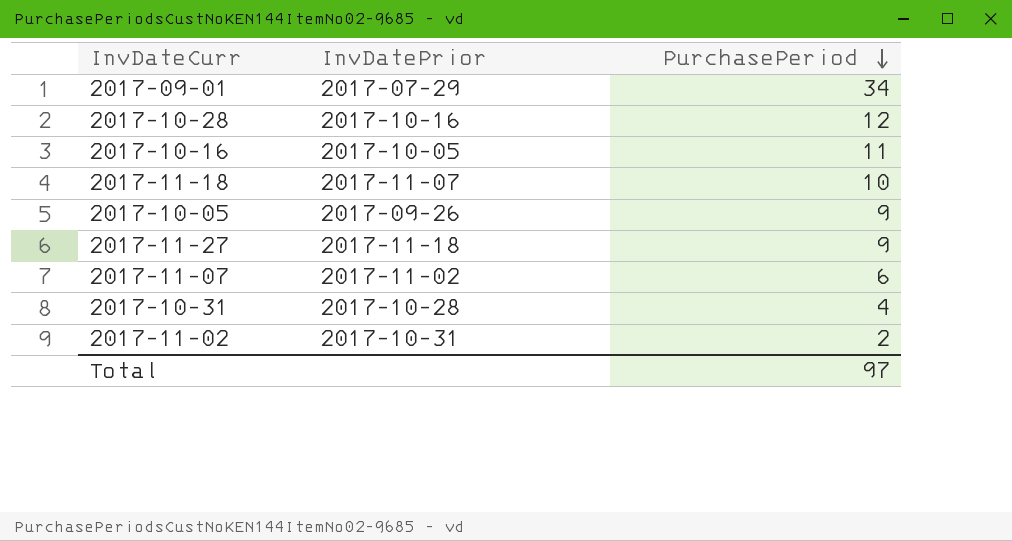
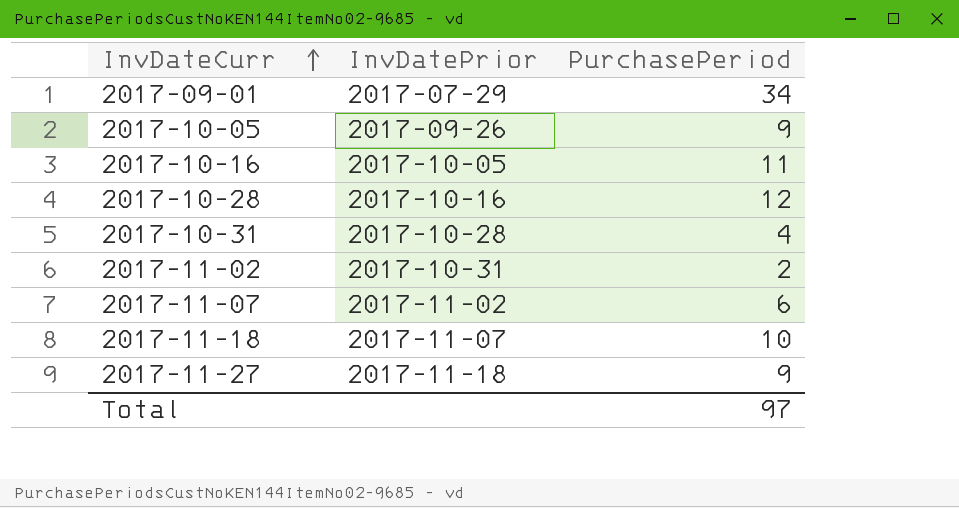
row order: PurchasePeriod descending -> InvDateCurr ascending

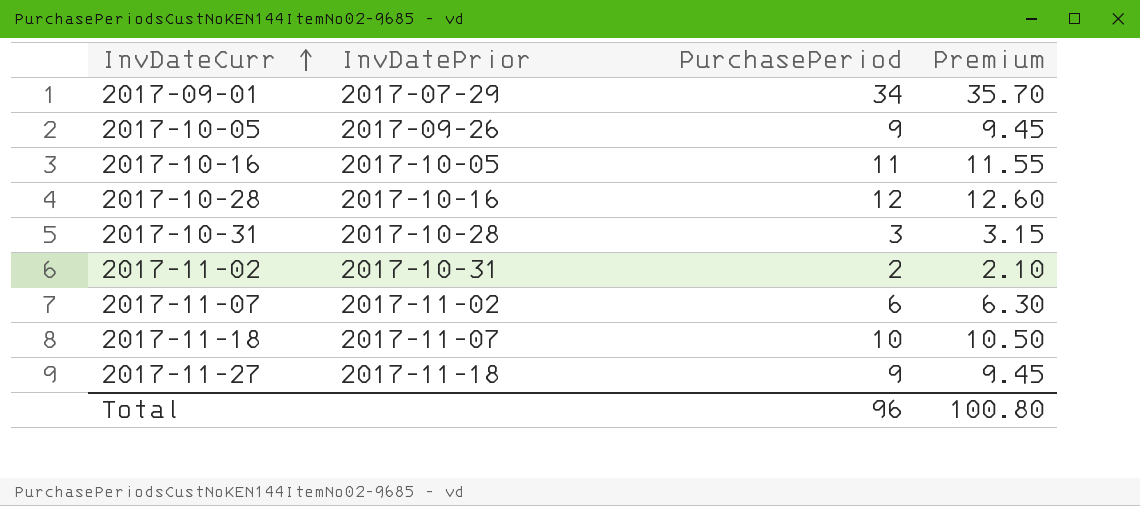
column Premium | formula: none -> [PurchasePeriod] * 1.05
2017-10-31 | PurchasePeriod: 4 -> 3
Total | PurchasePeriod: 97 -> 96

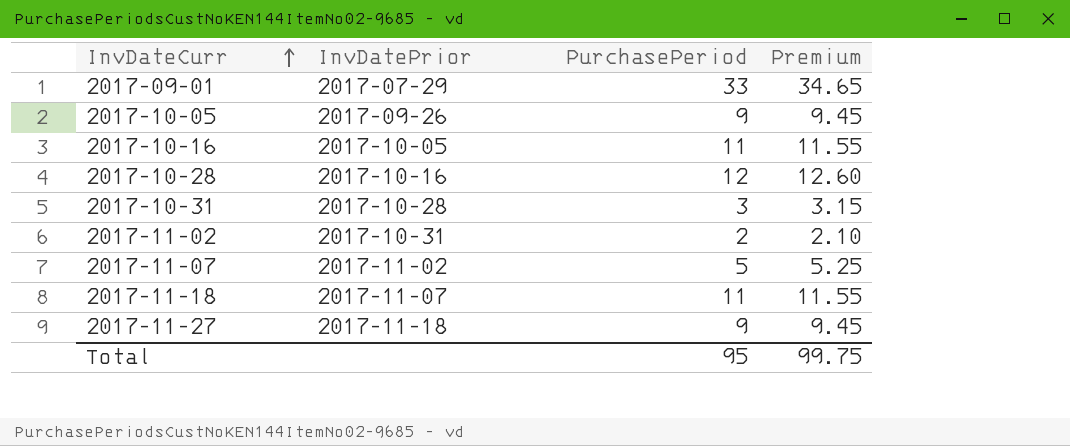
2017-09-01 | PurchasePeriod: 34 -> 33
2017-09-01 | Premium: 35.70 -> 34.65
2017-11-07 | PurchasePeriod: 6 -> 5
2017-11-07 | Premium: 6.30 -> 5.25
2017-11-18 | PurchasePeriod: 10 -> 11
2017-11-18 | Premium: 10.50 -> 11.55
Total | PurchasePeriod: 96 -> 95
Total | Premium: 100.80 -> 99.75

